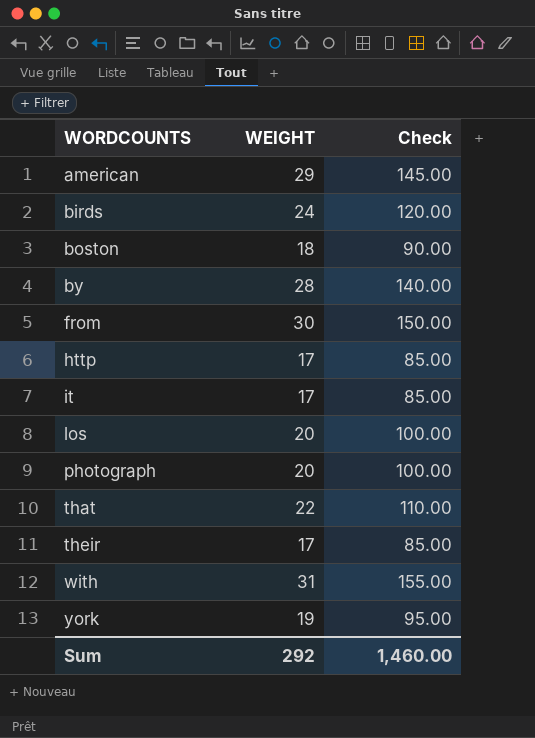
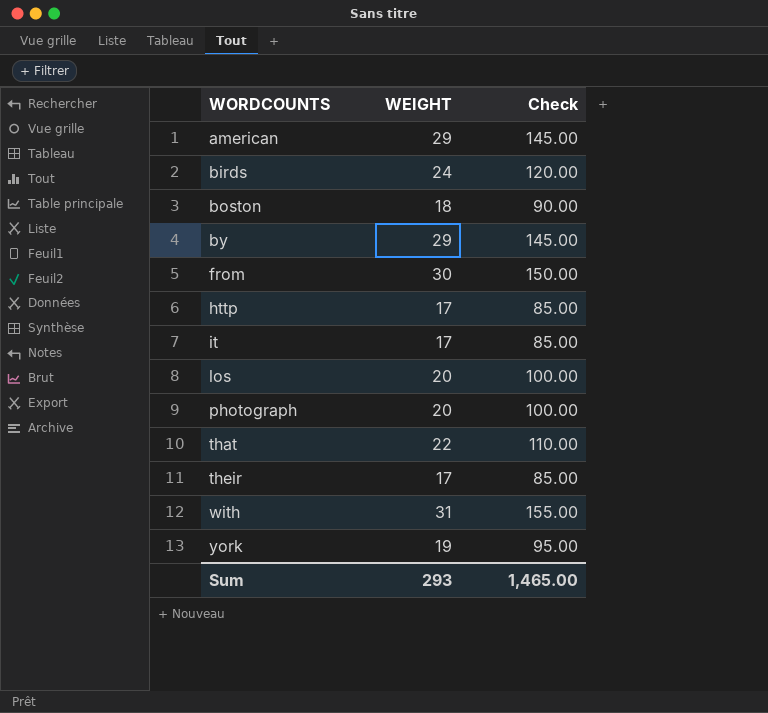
by | WEIGHT: 28 -> 29
by | Check: 140.00 -> 145.00
Sum | WEIGHT: 292 -> 293
Sum | Check: 1,460.00 -> 1,465.00

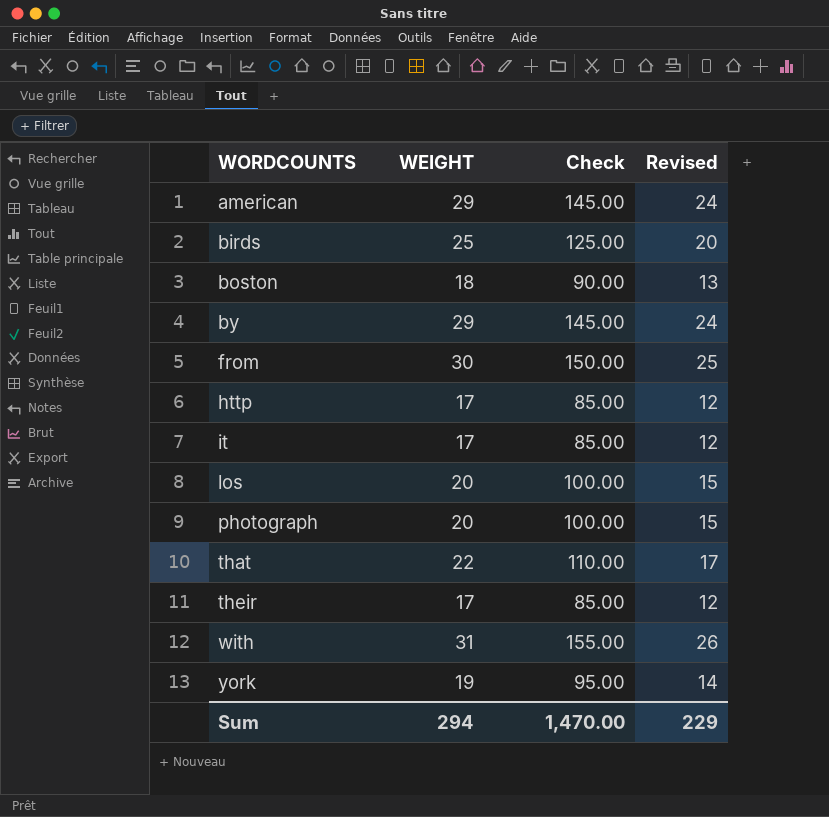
column Revised | formula: none -> [WEIGHT] - 5
birds | WEIGHT: 24 -> 25
birds | Check: 120.00 -> 125.00
Sum | WEIGHT: 293 -> 294
Sum | Check: 1,465.00 -> 1,470.00

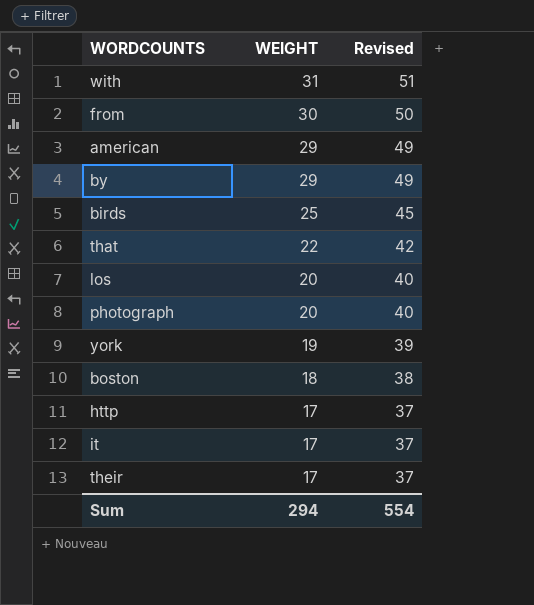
row order: WORDCOUNTS ascending -> WEIGHT descending
column Check | formula: [WEIGHT] * 5 -> none
column Revised | formula: [WEIGHT] - 5 -> [WEIGHT] + 20
Sum | Revised: 229 -> 554

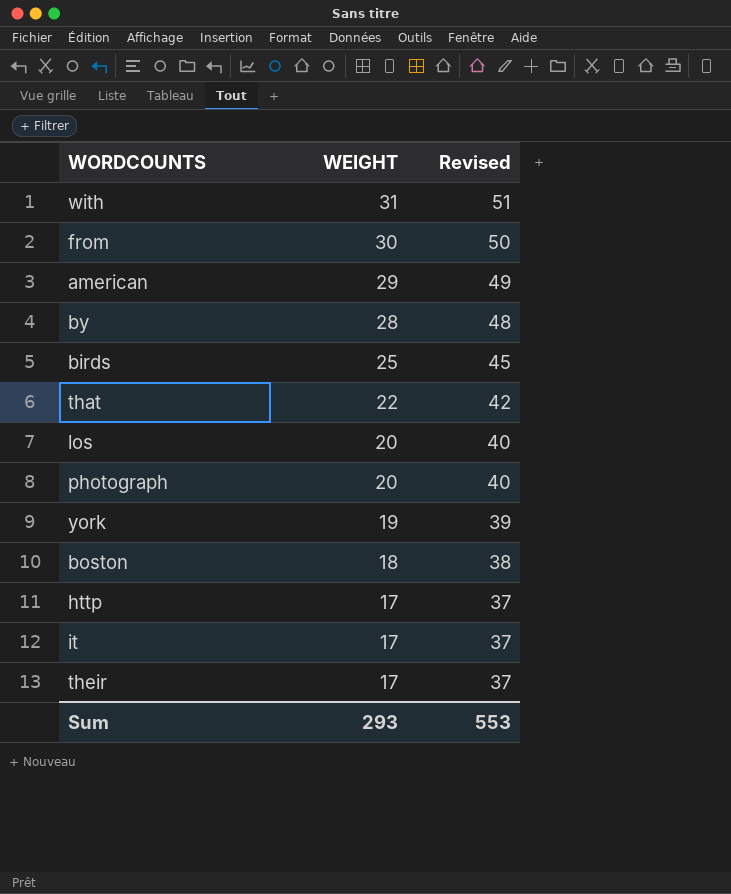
by | WEIGHT: 29 -> 28
by | Revised: 49 -> 48
Sum | WEIGHT: 294 -> 293
Sum | Revised: 554 -> 553

